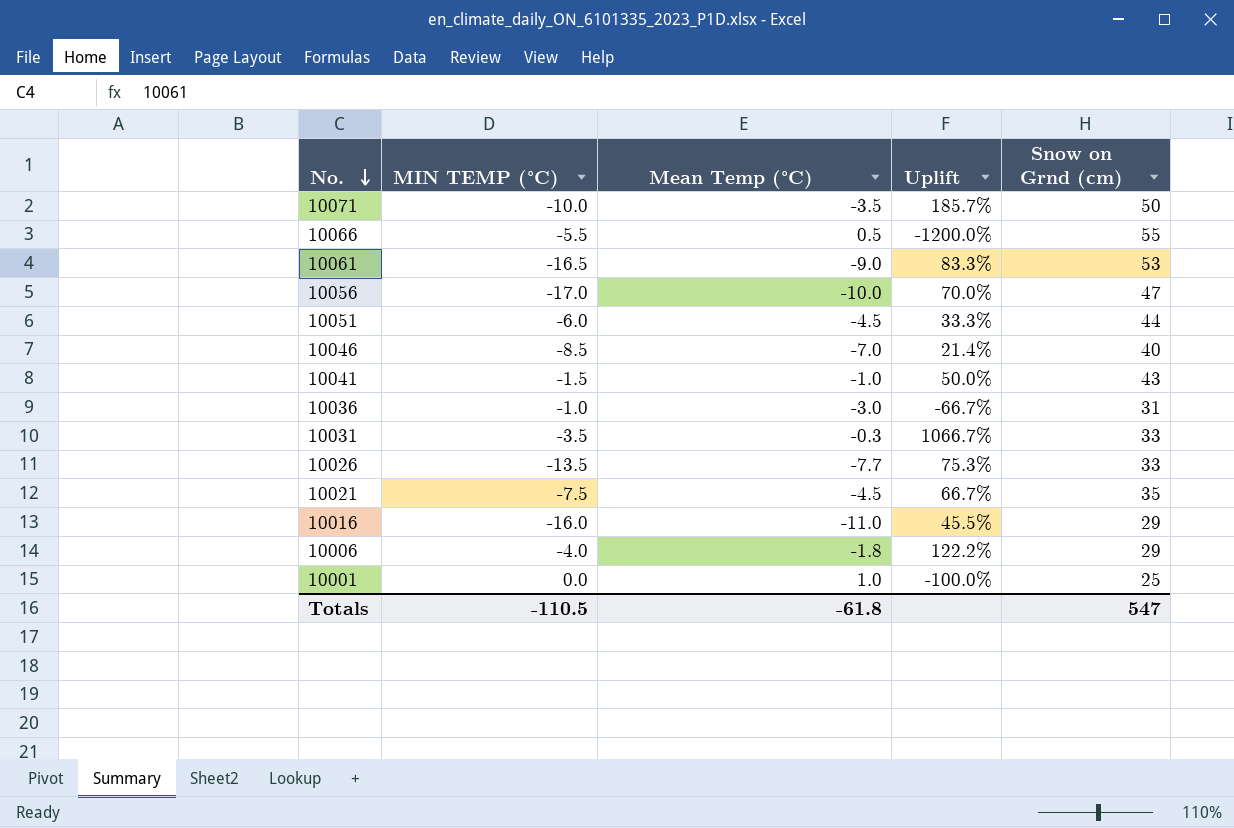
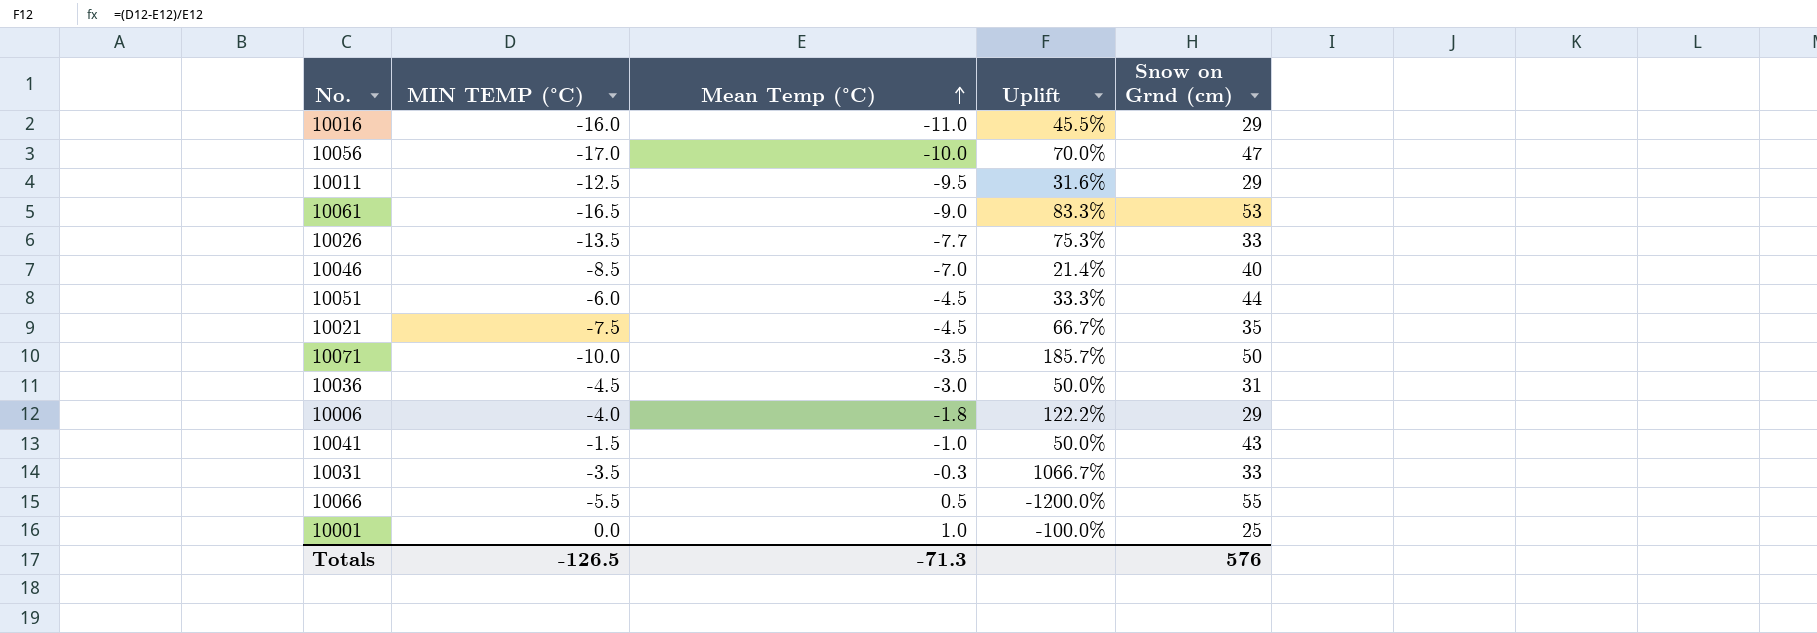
row order: No. descending -> Mean Temp (°C) ascending
row 10011: none -> -12.5 | -9.5 | 31.6% | 29
10036 | MIN TEMP (°C): -1.0 -> -4.5
10036 | Uplift: -66.7% -> 50.0%
Totals | MIN TEMP (°C): -110.5 -> -126.5
Totals | Mean Temp (°C): -61.8 -> -71.3
Totals | Snow on Grnd (cm): 547 -> 576

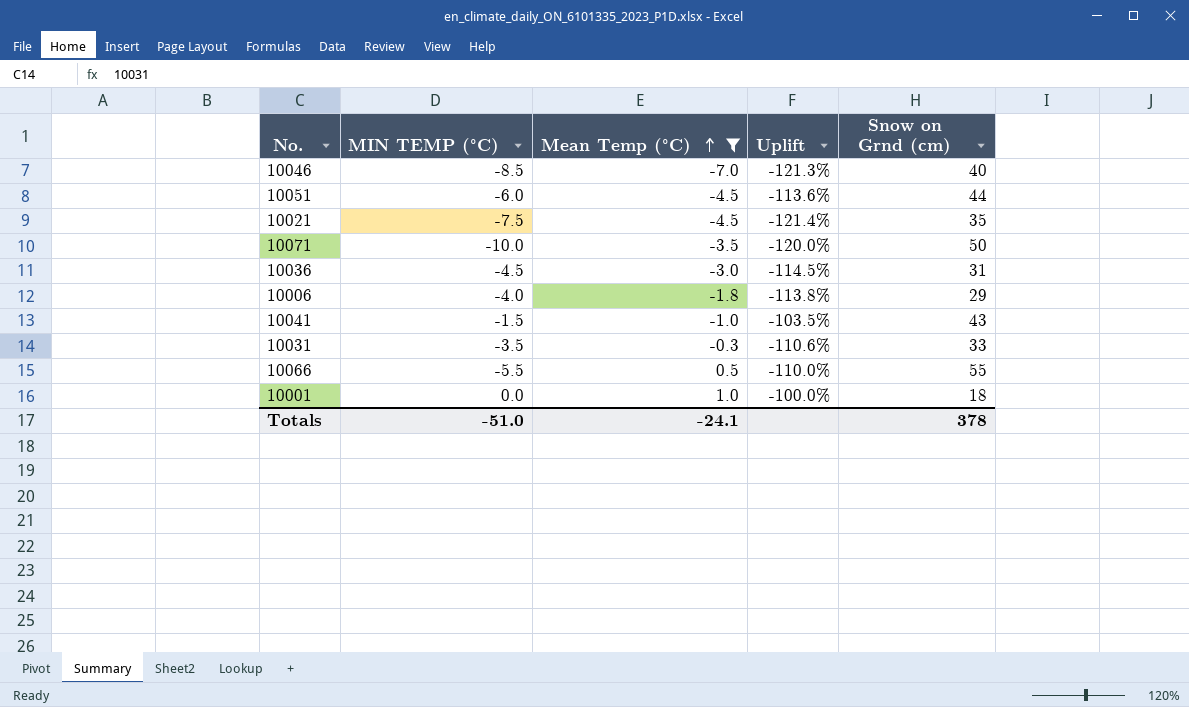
filter: none -> Mean Temp (°C) >= -7.0
column Uplift | formula: ([MIN TEMP (°C)] - [Mean Temp (°C)]) / [Mean Temp (°C)] -> ([MIN TEMP (°C)] - [Snow on Grnd (cm)]) / [Snow on Grnd (cm)]
10001 | Snow on Grnd (cm): 25 -> 18
Totals | MIN TEMP (°C): -126.5 -> -51.0
Totals | Mean Temp (°C): -71.3 -> -24.1
Totals | Snow on Grnd (cm): 576 -> 378

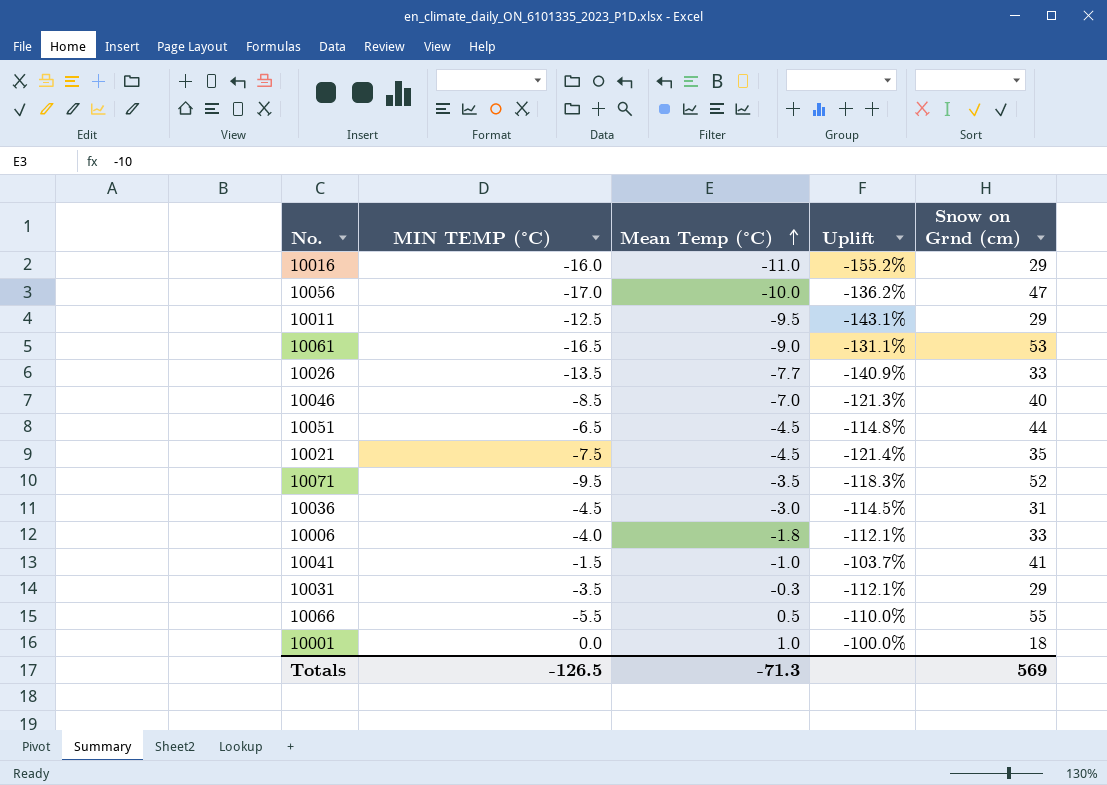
filter: Mean Temp (°C) >= -7.0 -> none
10051 | MIN TEMP (°C): -6.0 -> -6.5
10051 | Uplift: -113.6% -> -114.8%
10071 | MIN TEMP (°C): -10.0 -> -9.5
10071 | Uplift: -120.0% -> -118.3%
10071 | Snow on Grnd (cm): 50 -> 52
10006 | Uplift: -113.8% -> -112.1%
10006 | Snow on Grnd (cm): 29 -> 33
10041 | Uplift: -103.5% -> -103.7%
10041 | Snow on Grnd (cm): 43 -> 41
10031 | Uplift: -110.6% -> -112.1%
10031 | Snow on Grnd (cm): 33 -> 29
Totals | MIN TEMP (°C): -51.0 -> -126.5
Totals | Mean Temp (°C): -24.1 -> -71.3
Totals | Snow on Grnd (cm): 378 -> 569

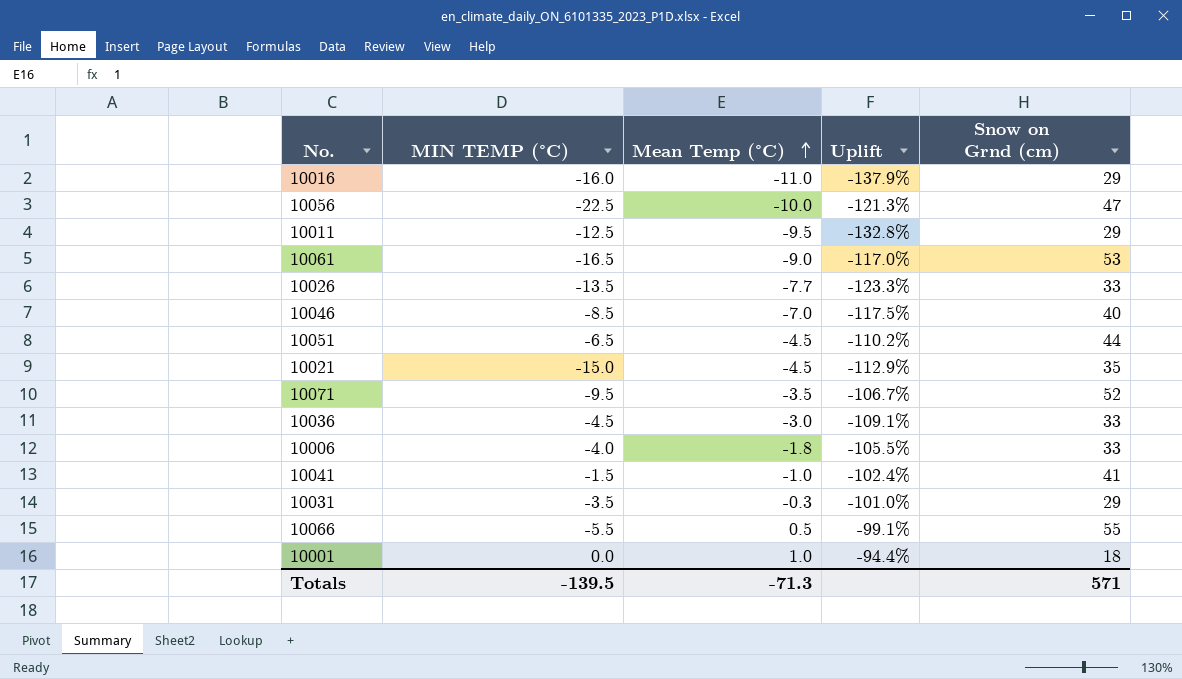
column Uplift | formula: ([MIN TEMP (°C)] - [Snow on Grnd (cm)]) / [Snow on Grnd (cm)] -> ([Mean Temp (°C)] - [Snow on Grnd (cm)]) / [Snow on Grnd (cm)]
10056 | MIN TEMP (°C): -17.0 -> -22.5
10021 | MIN TEMP (°C): -7.5 -> -15.0
10036 | Snow on Grnd (cm): 31 -> 33
Totals | MIN TEMP (°C): -126.5 -> -139.5
Totals | Snow on Grnd (cm): 569 -> 571

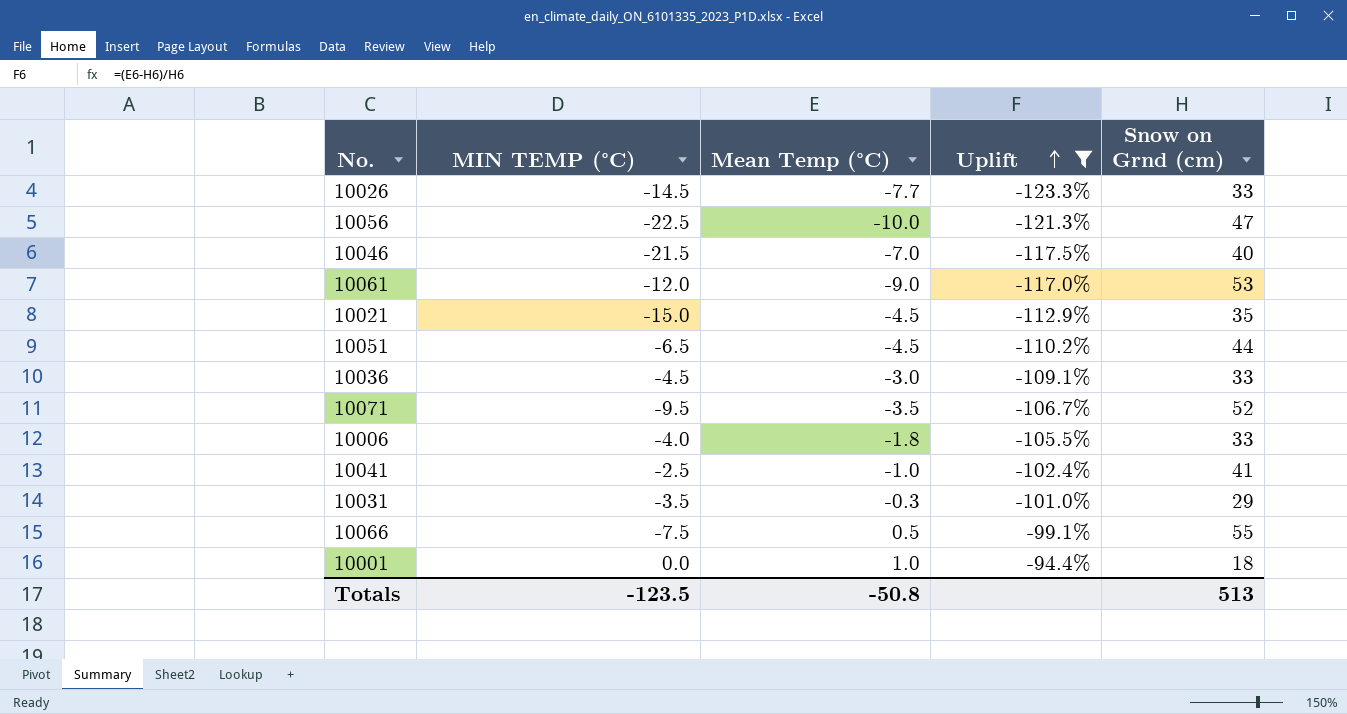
filter: none -> Uplift >= -123.3%
row order: Mean Temp (°C) ascending -> Uplift ascending
10026 | MIN TEMP (°C): -13.5 -> -14.5
10046 | MIN TEMP (°C): -8.5 -> -21.5
10061 | MIN TEMP (°C): -16.5 -> -12.0
10041 | MIN TEMP (°C): -1.5 -> -2.5
10066 | MIN TEMP (°C): -5.5 -> -7.5
Totals | MIN TEMP (°C): -139.5 -> -123.5
Totals | Mean Temp (°C): -71.3 -> -50.8
Totals | Snow on Grnd (cm): 571 -> 513

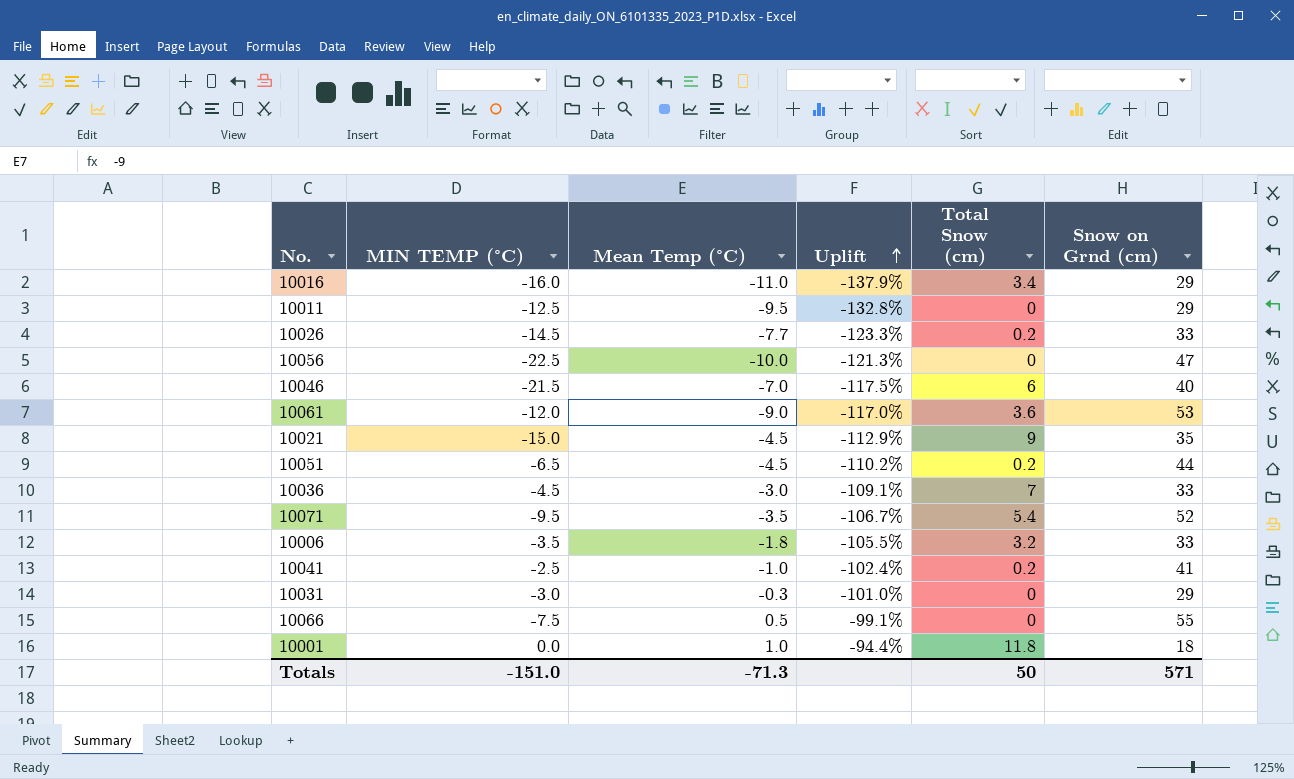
filter: Uplift >= -123.3% -> none
column Total Snow (cm) | position: none -> 5
10006 | MIN TEMP (°C): -4.0 -> -3.5
10031 | MIN TEMP (°C): -3.5 -> -3.0
Totals | MIN TEMP (°C): -123.5 -> -151.0
Totals | Mean Temp (°C): -50.8 -> -71.3
Totals | Snow on Grnd (cm): 513 -> 571

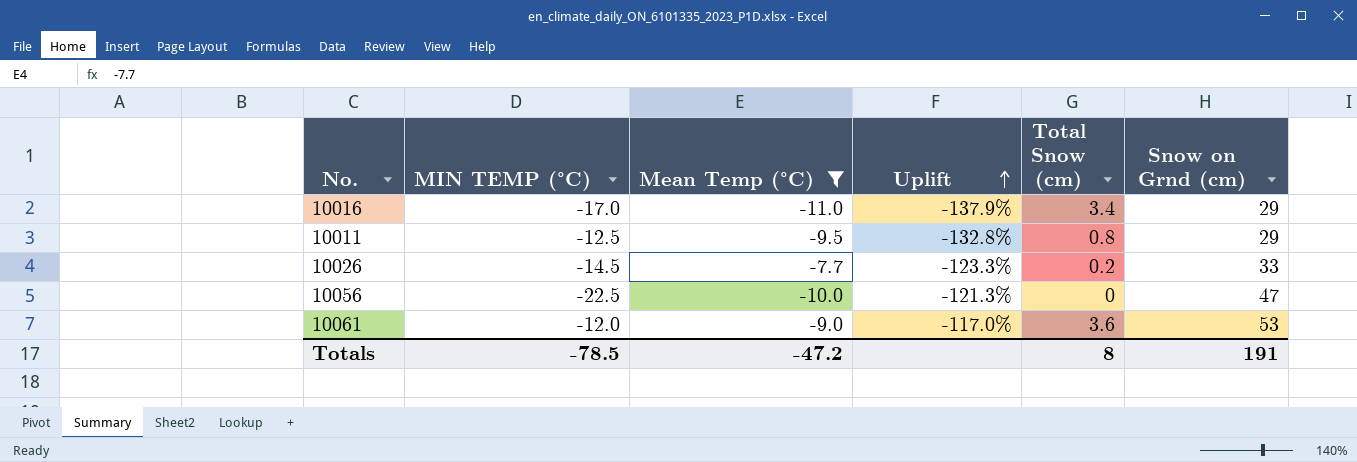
filter: none -> Mean Temp (°C) <= -7.7
10016 | MIN TEMP (°C): -16.0 -> -17.0
10011 | Total Snow (cm): 0 -> 0.8
Totals | MIN TEMP (°C): -151.0 -> -78.5
Totals | Mean Temp (°C): -71.3 -> -47.2
Totals | Total Snow (cm): 50 -> 8
Totals | Snow on Grnd (cm): 571 -> 191

